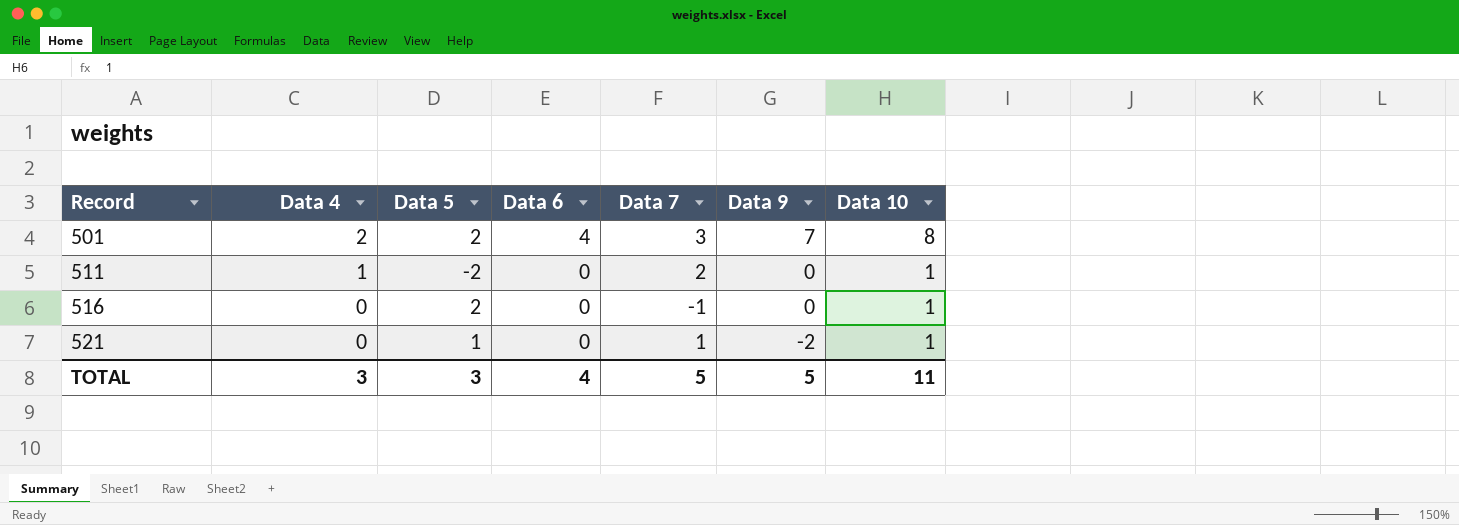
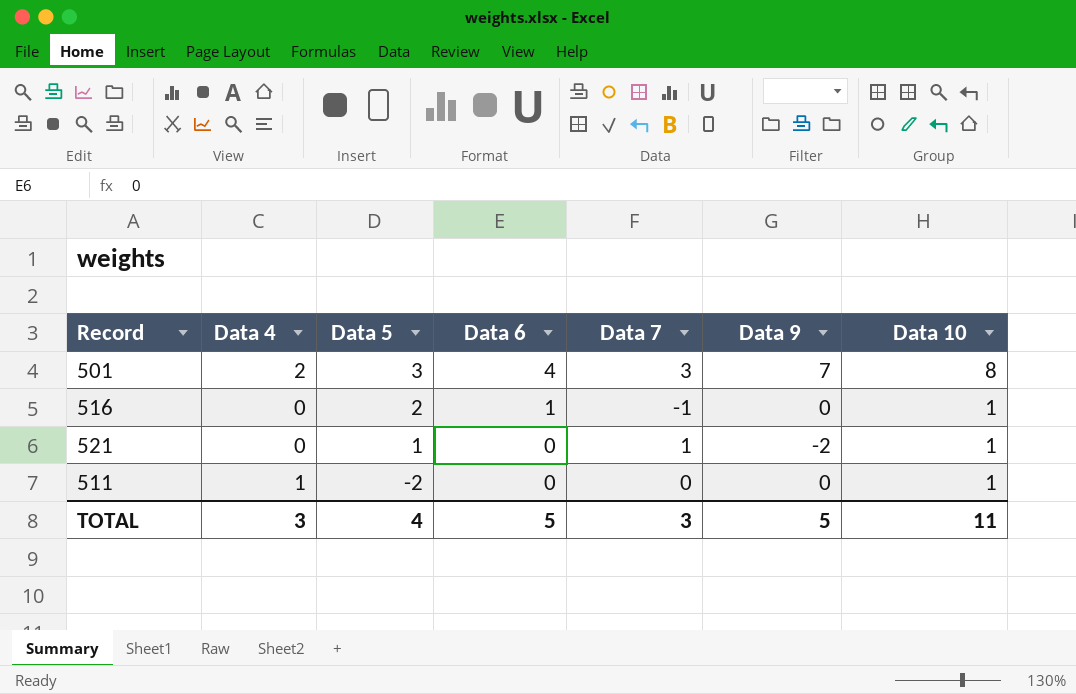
row order: Record ascending -> Data 5 descending
501 | Data 5: 2 -> 3
516 | Data 6: 0 -> 1
511 | Data 7: 2 -> 0
TOTAL | Data 5: 3 -> 4
TOTAL | Data 6: 4 -> 5
TOTAL | Data 7: 5 -> 3

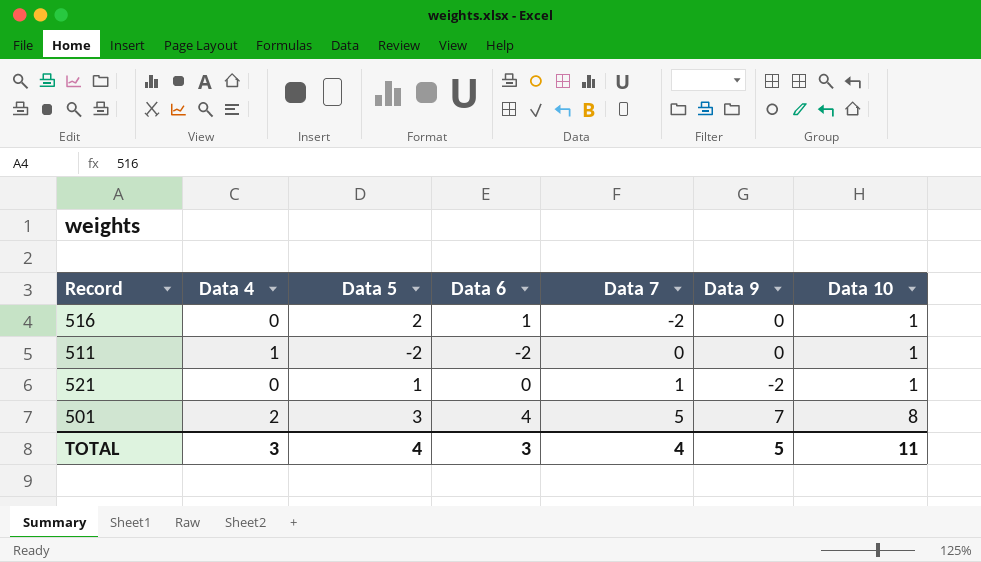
row order: Data 5 descending -> Data 7 ascending
516 | Data 7: -1 -> -2
511 | Data 6: 0 -> -2
501 | Data 7: 3 -> 5
TOTAL | Data 6: 5 -> 3
TOTAL | Data 7: 3 -> 4

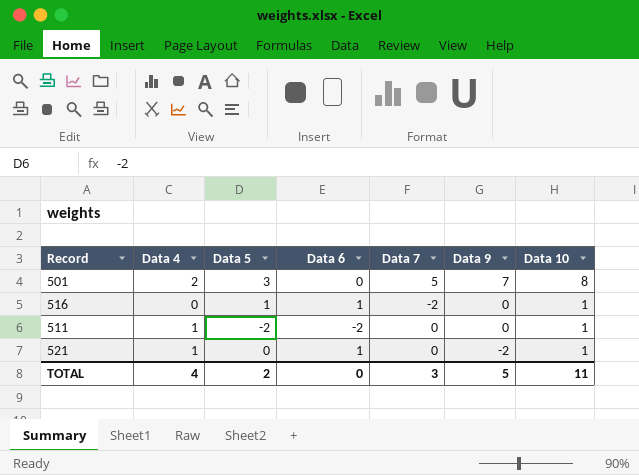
row order: Data 7 ascending -> Data 9 descending
501 | Data 6: 4 -> 0
516 | Data 5: 2 -> 1
521 | Data 4: 0 -> 1
521 | Data 5: 1 -> 0
521 | Data 6: 0 -> 1
521 | Data 7: 1 -> 0
TOTAL | Data 4: 3 -> 4
TOTAL | Data 5: 4 -> 2
TOTAL | Data 6: 3 -> 0
TOTAL | Data 7: 4 -> 3

